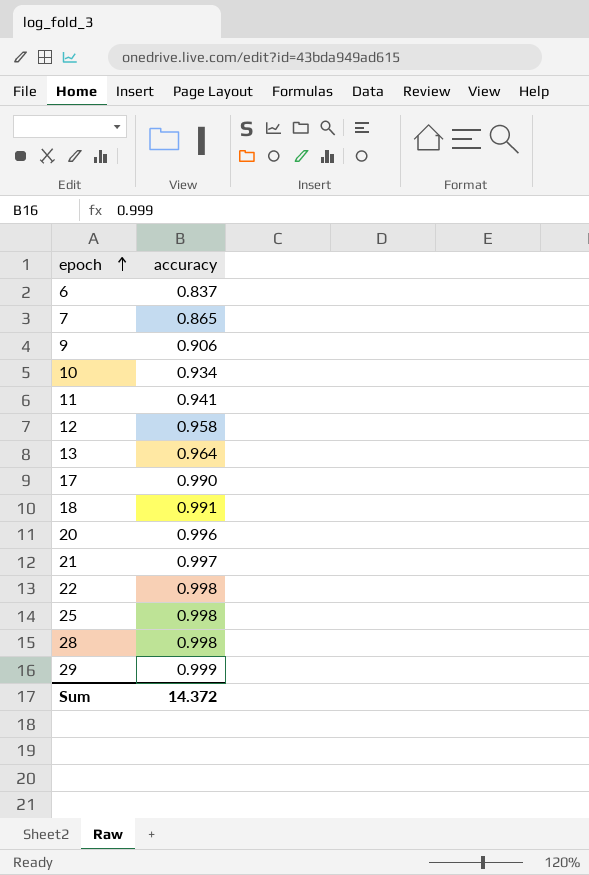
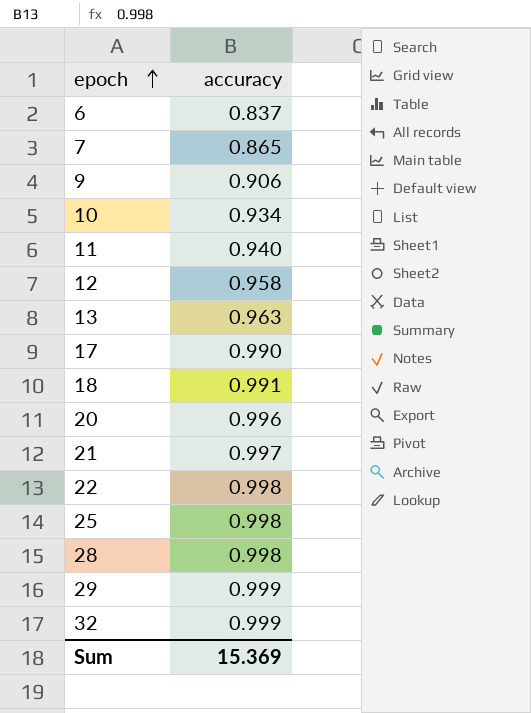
11 | accuracy: 0.941 -> 0.940
13 | accuracy: 0.964 -> 0.963
row 32: none -> 0.999
Sum | accuracy: 14.372 -> 15.369

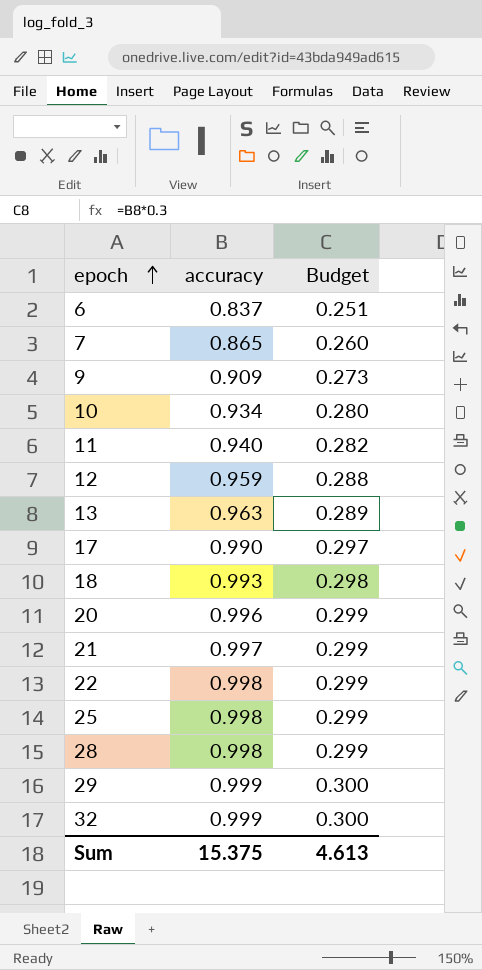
column Budget | formula: none -> [accuracy] * 0.3
9 | accuracy: 0.906 -> 0.909
12 | accuracy: 0.958 -> 0.959
18 | accuracy: 0.991 -> 0.993
Sum | accuracy: 15.369 -> 15.375

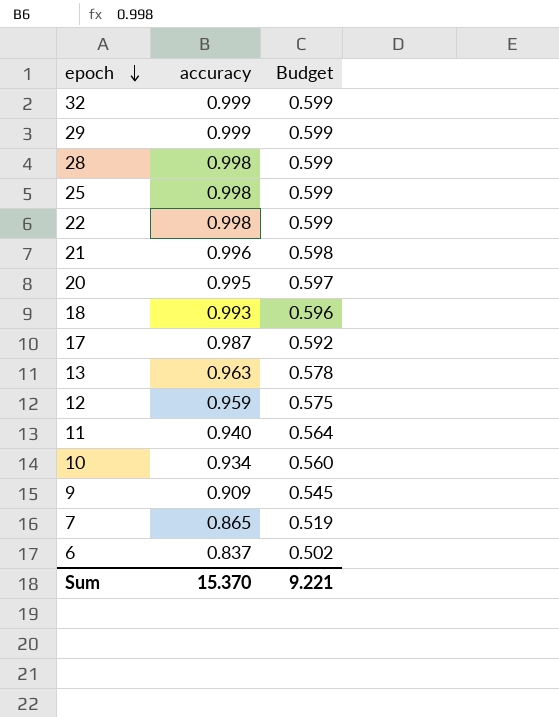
row order: epoch ascending -> epoch descending
column Budget | formula: [accuracy] * 0.3 -> [accuracy] * 0.6
21 | accuracy: 0.997 -> 0.996
20 | accuracy: 0.996 -> 0.995
17 | accuracy: 0.990 -> 0.987
Sum | accuracy: 15.375 -> 15.370
Sum | Budget: 4.613 -> 9.221

